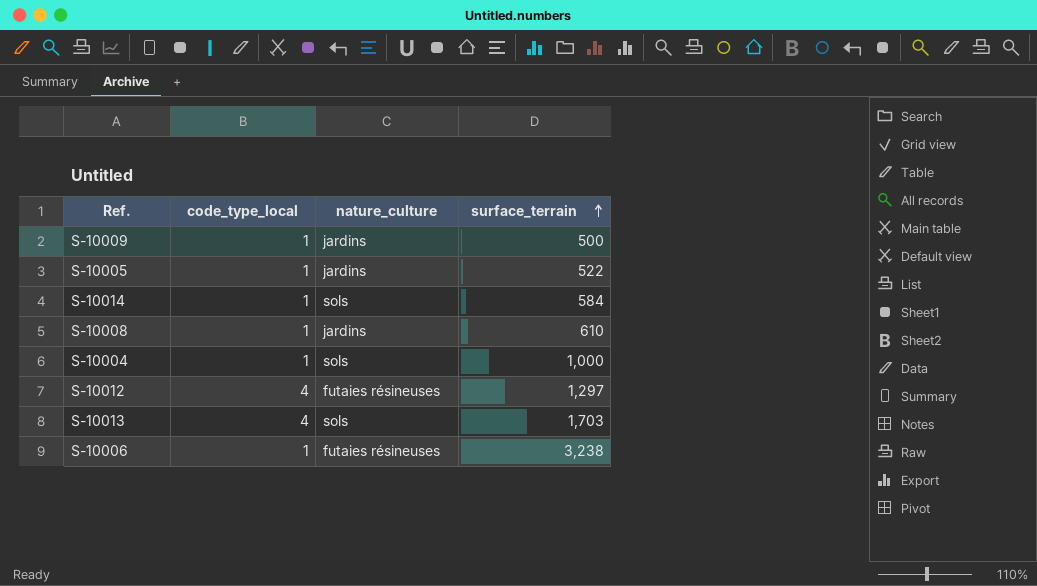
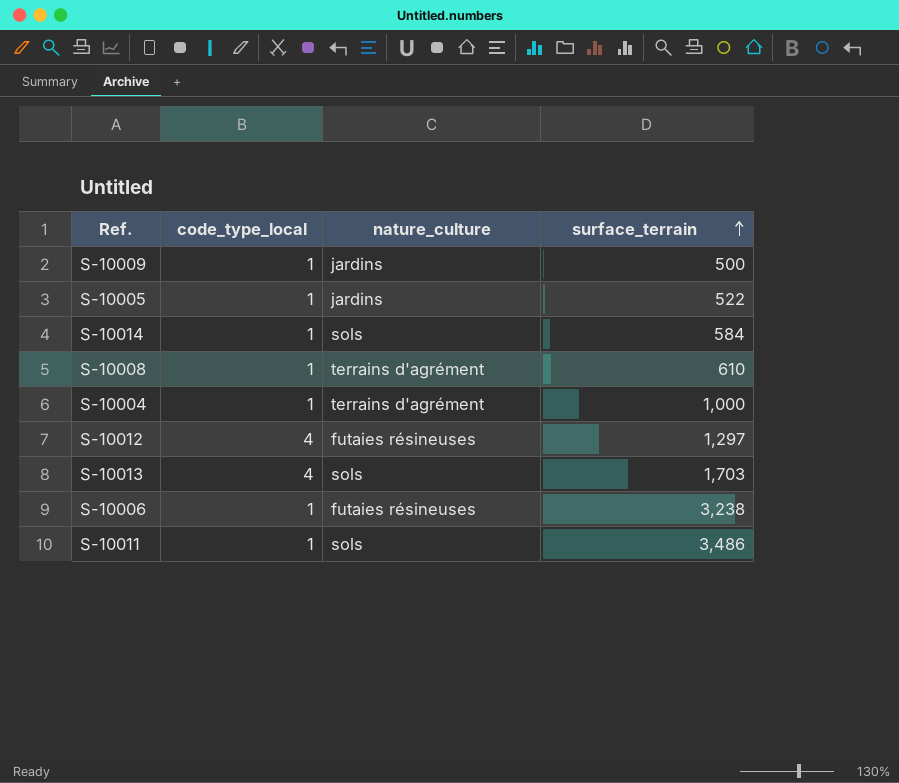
S-10008 | nature_culture: jardins -> terrains d'agrément
S-10004 | nature_culture: sols -> terrains d'agrément
row S-10011: none -> 1 | sols | 3,486

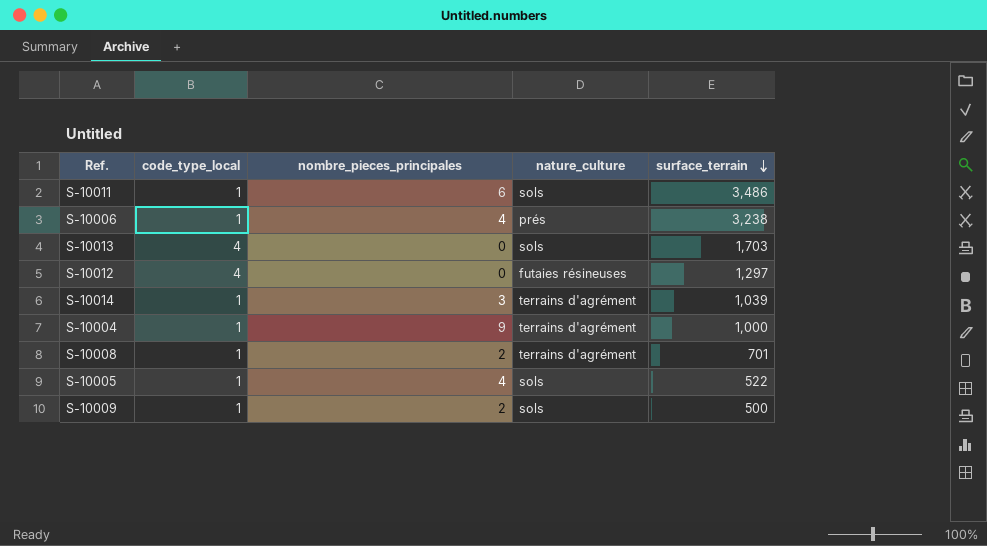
row order: surface_terrain ascending -> surface_terrain descending
column nombre_pieces_principales | position: none -> 3
S-10006 | nature_culture: futaies résineuses -> prés
S-10014 | nature_culture: sols -> terrains d'agrément
S-10014 | surface_terrain: 584 -> 1,039
S-10008 | surface_terrain: 610 -> 701
S-10005 | nature_culture: jardins -> sols
S-10009 | nature_culture: jardins -> sols

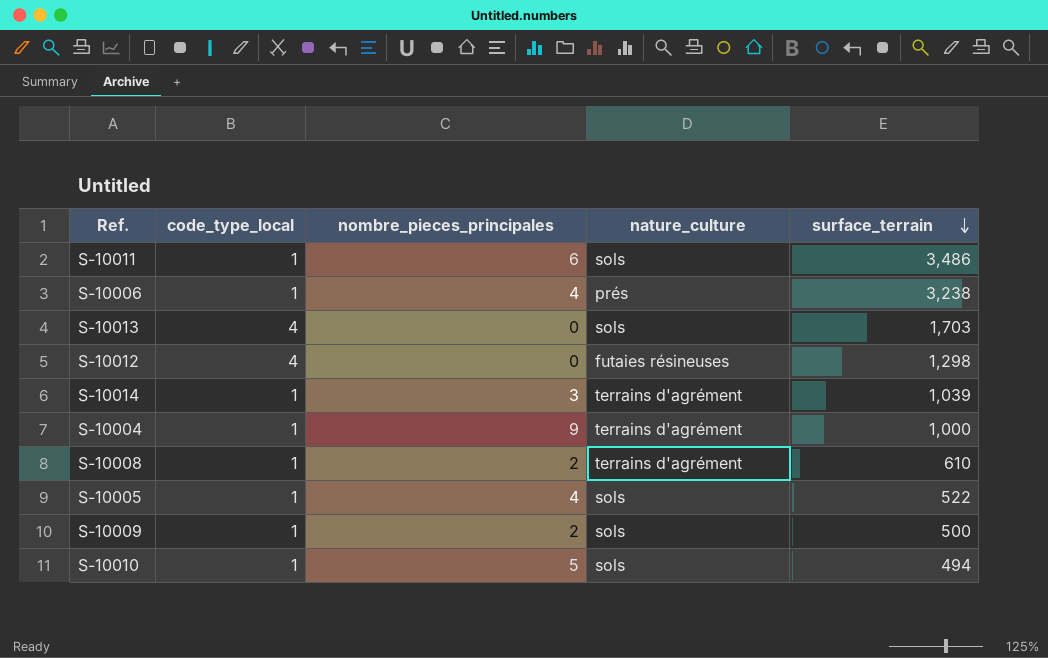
S-10012 | surface_terrain: 1,297 -> 1,298
S-10008 | surface_terrain: 701 -> 610
row S-10010: none -> 1 | 5 | sols | 494

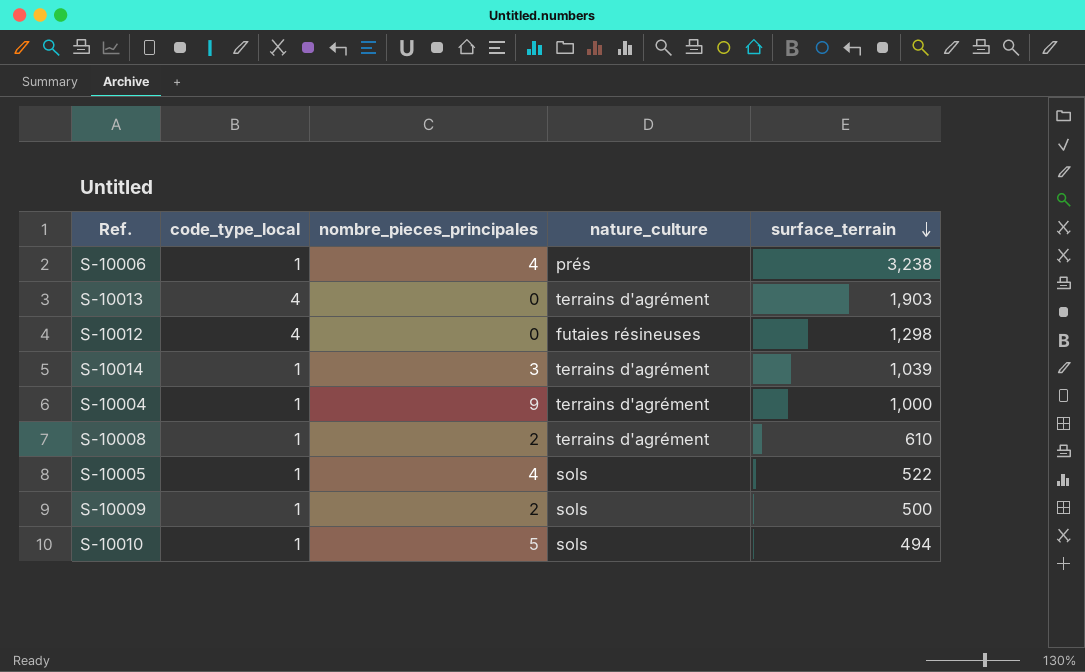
row S-10011: 1 | 6 | sols | 3,486 -> none
S-10013 | nature_culture: sols -> terrains d'agrément
S-10013 | surface_terrain: 1,703 -> 1,903

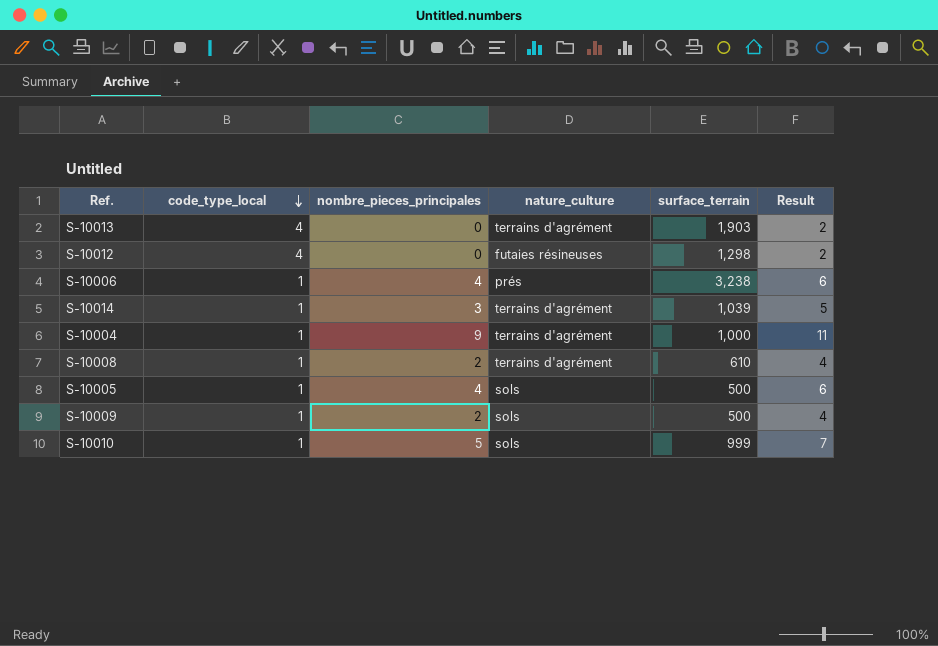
row order: surface_terrain descending -> code_type_local descending
column Result | formula: none -> [nombre_pieces_principales] + 2
S-10005 | surface_terrain: 522 -> 500
S-10010 | surface_terrain: 494 -> 999

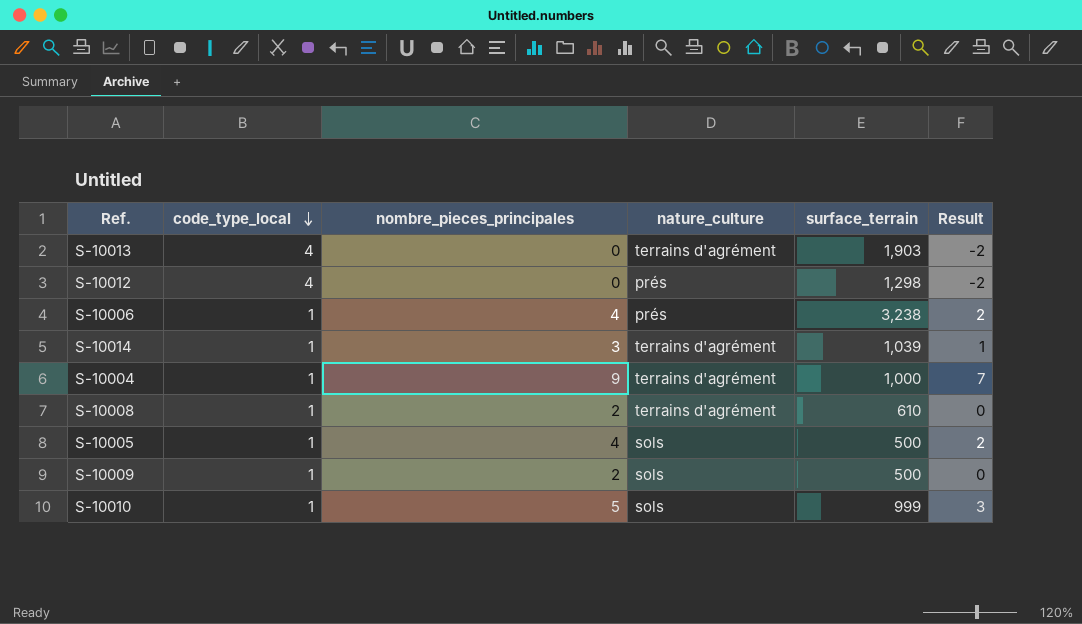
column Result | formula: [nombre_pieces_principales] + 2 -> [nombre_pieces_principales] - 2
S-10012 | nature_culture: futaies résineuses -> prés

